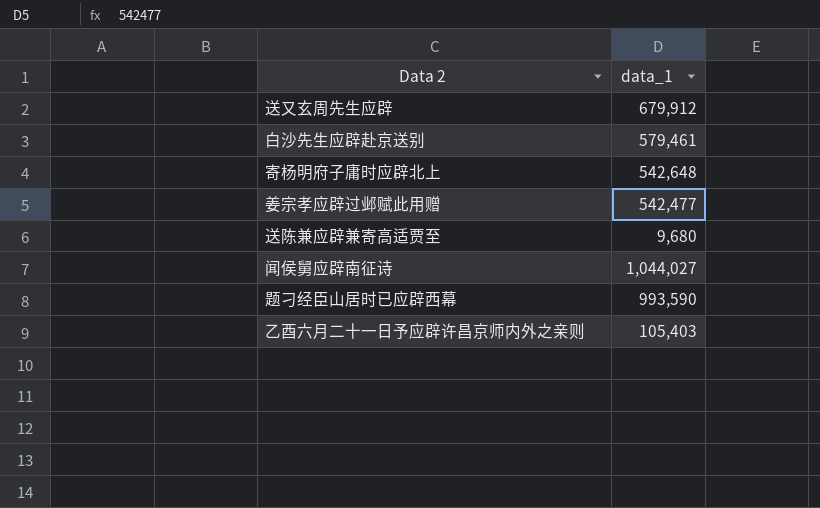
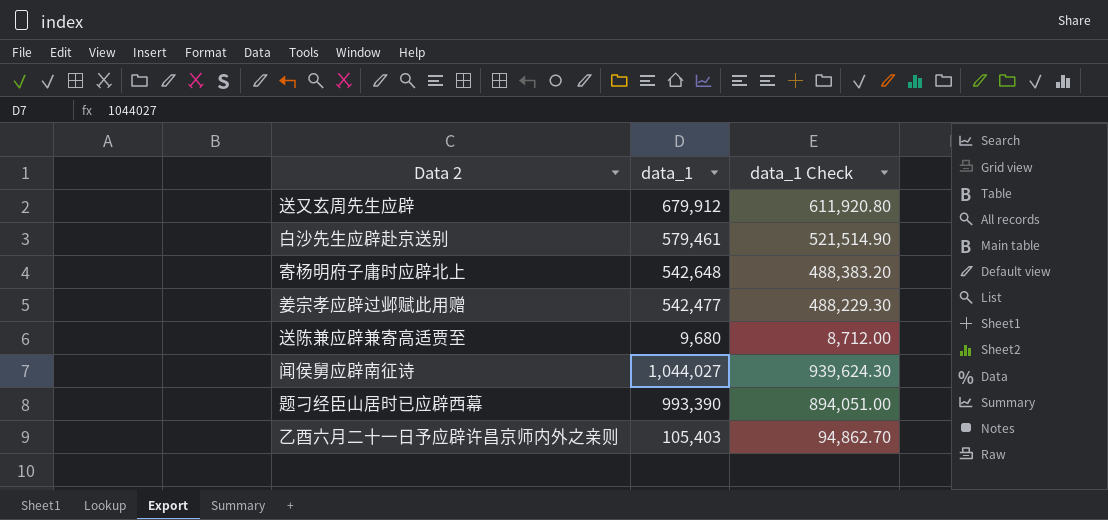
column data_1 Check | formula: none -> [data_1] * 0.9
题刁经臣山居时已应辟西幕 | data_1: 993,590 -> 993,390

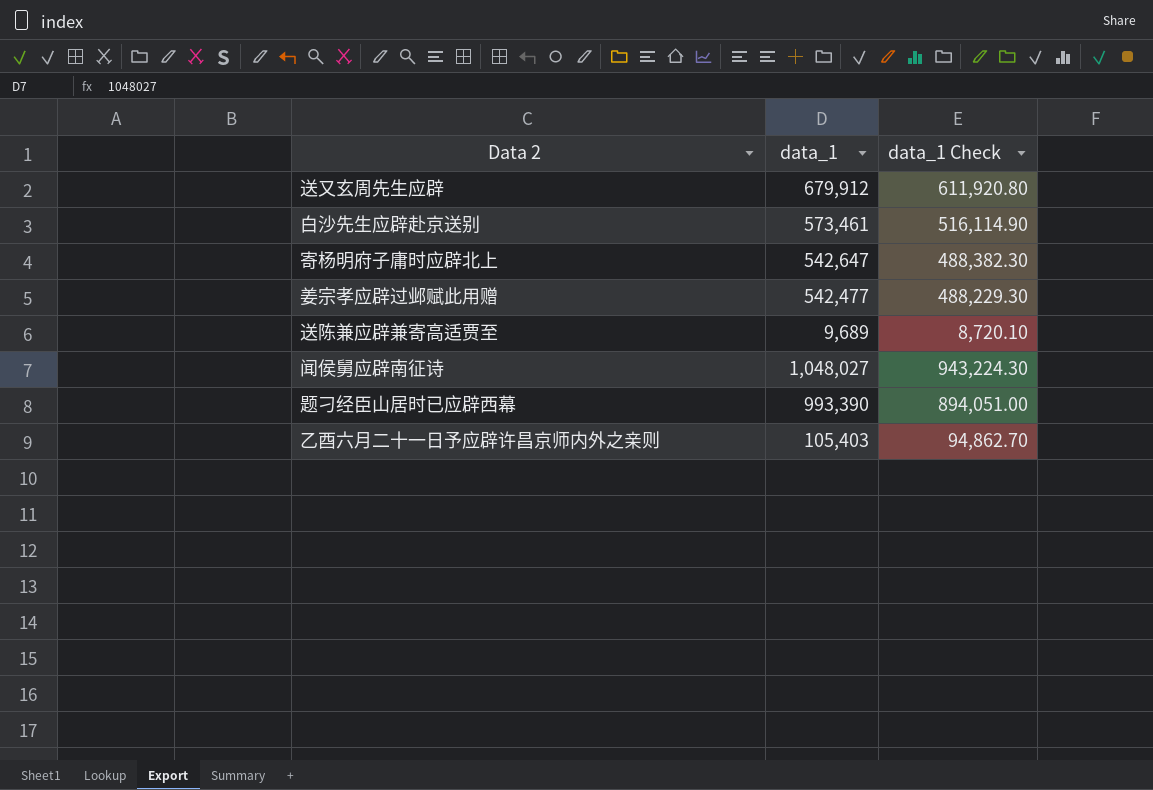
白沙先生应辟赴京送别 | data_1: 579,461 -> 573,461
白沙先生应辟赴京送别 | data_1 Check: 521,514.90 -> 516,114.90
寄杨明府子庸时应辟北上 | data_1: 542,648 -> 542,647
寄杨明府子庸时应辟北上 | data_1 Check: 488,383.20 -> 488,382.30
送陈兼应辟兼寄高适贾至 | data_1: 9,680 -> 9,689
送陈兼应辟兼寄高适贾至 | data_1 Check: 8,712.00 -> 8,720.10
闻侯舅应辟南征诗 | data_1: 1,044,027 -> 1,048,027
闻侯舅应辟南征诗 | data_1 Check: 939,624.30 -> 943,224.30

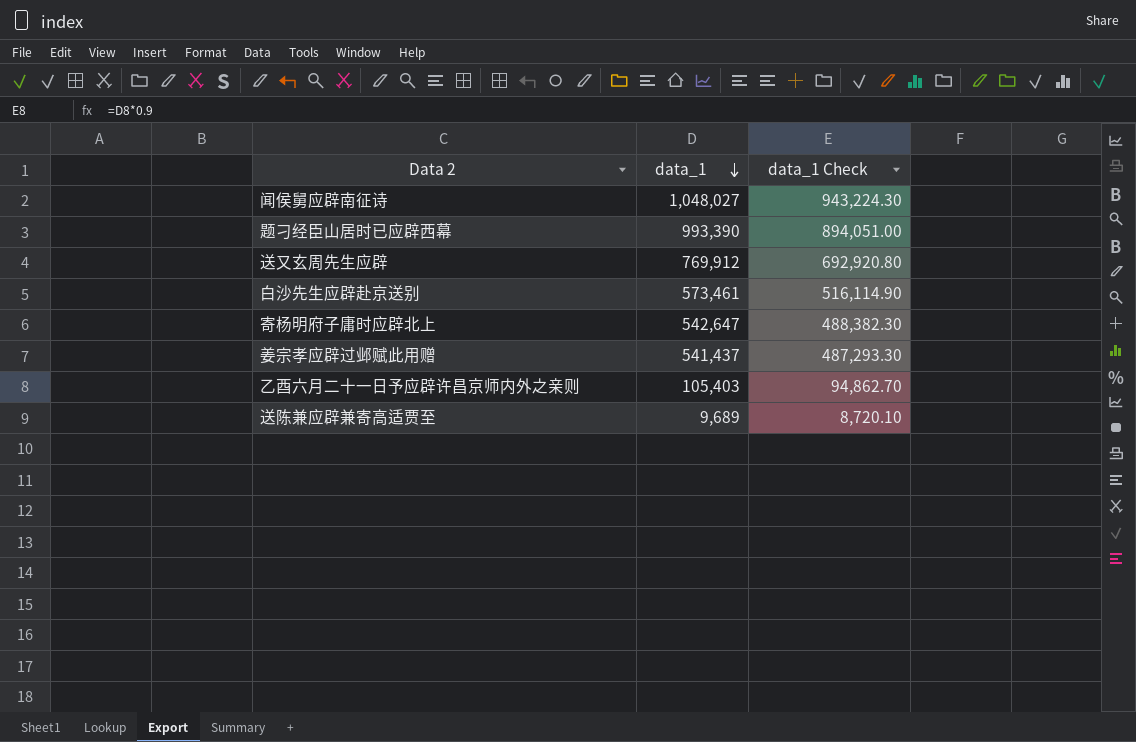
row order: none -> data_1 descending
送又玄周先生应辟 | data_1: 679,912 -> 769,912
送又玄周先生应辟 | data_1 Check: 611,920.80 -> 692,920.80
姜宗孝应辟过邺赋此用赠 | data_1: 542,477 -> 541,437
姜宗孝应辟过邺赋此用赠 | data_1 Check: 488,229.30 -> 487,293.30

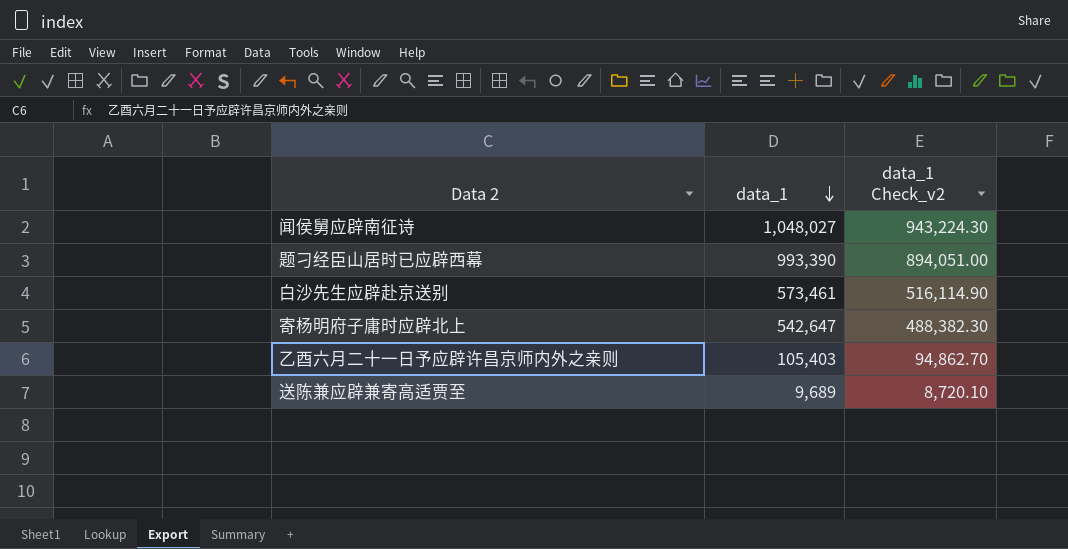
column name: data_1 Check -> data_1 Check_v2
row 送又玄周先生应辟: 769,912 | 692,920.80 -> none
row 姜宗孝应辟过邺赋此用赠: 541,437 | 487,293.30 -> none

